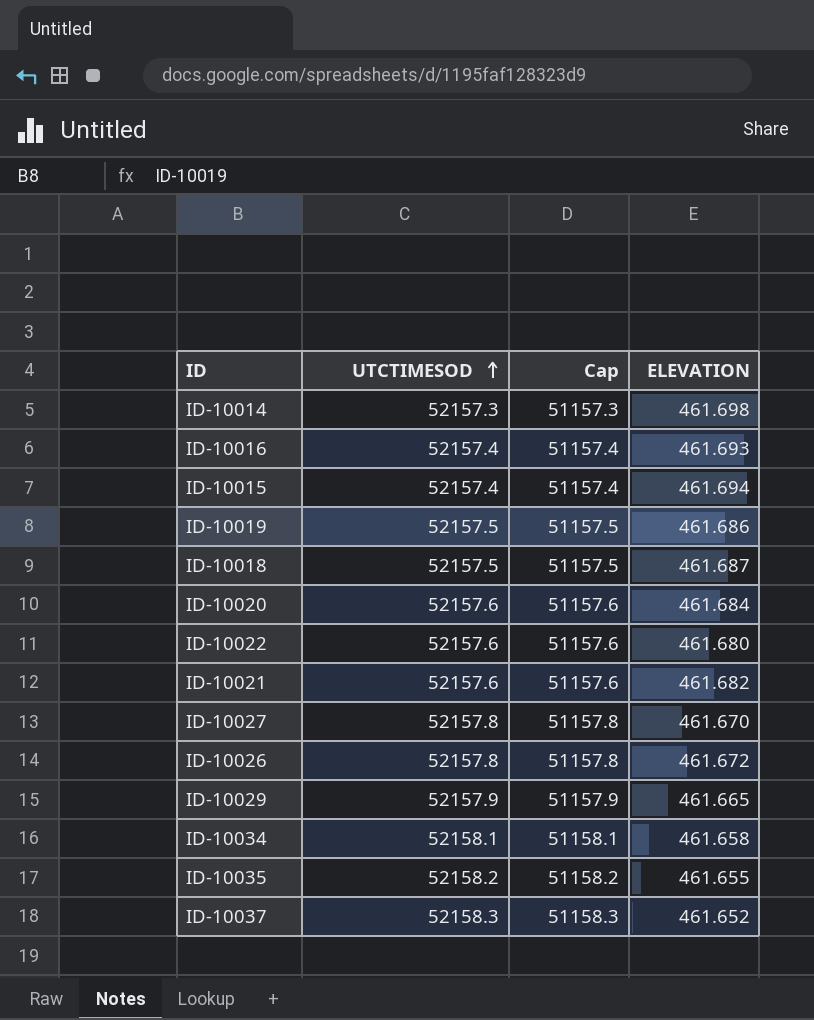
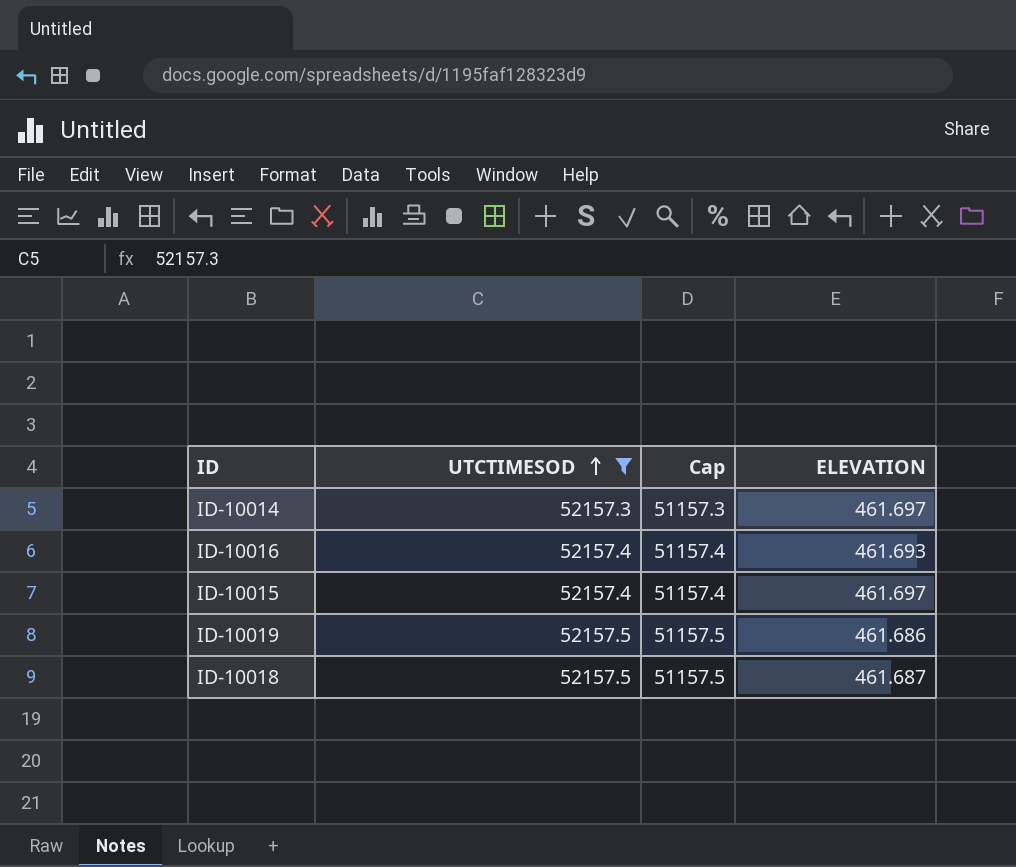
filter: none -> UTCTIMESOD <= 52157.5
ID-10014 | ELEVATION: 461.698 -> 461.697
ID-10015 | ELEVATION: 461.694 -> 461.697

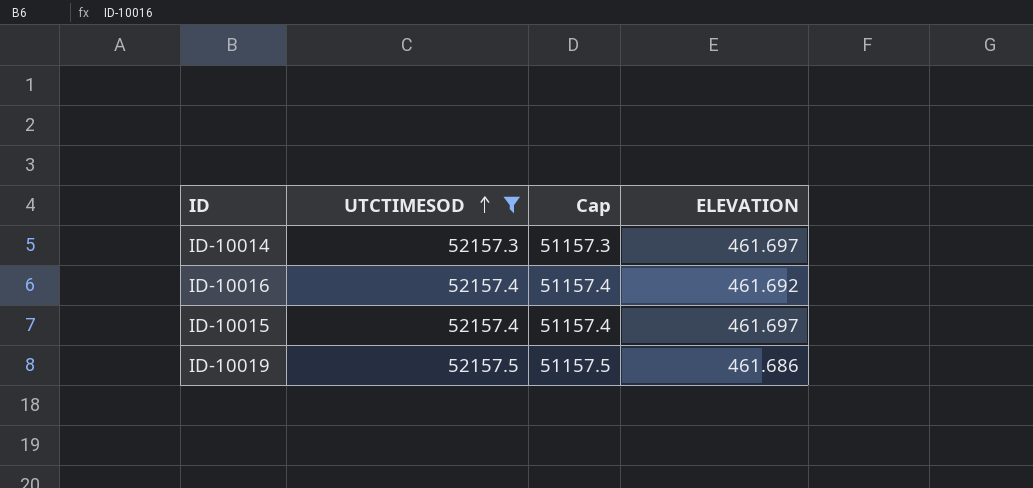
row ID-10018: 52157.5 | 51157.5 | 461.687 -> none
ID-10016 | ELEVATION: 461.693 -> 461.692

